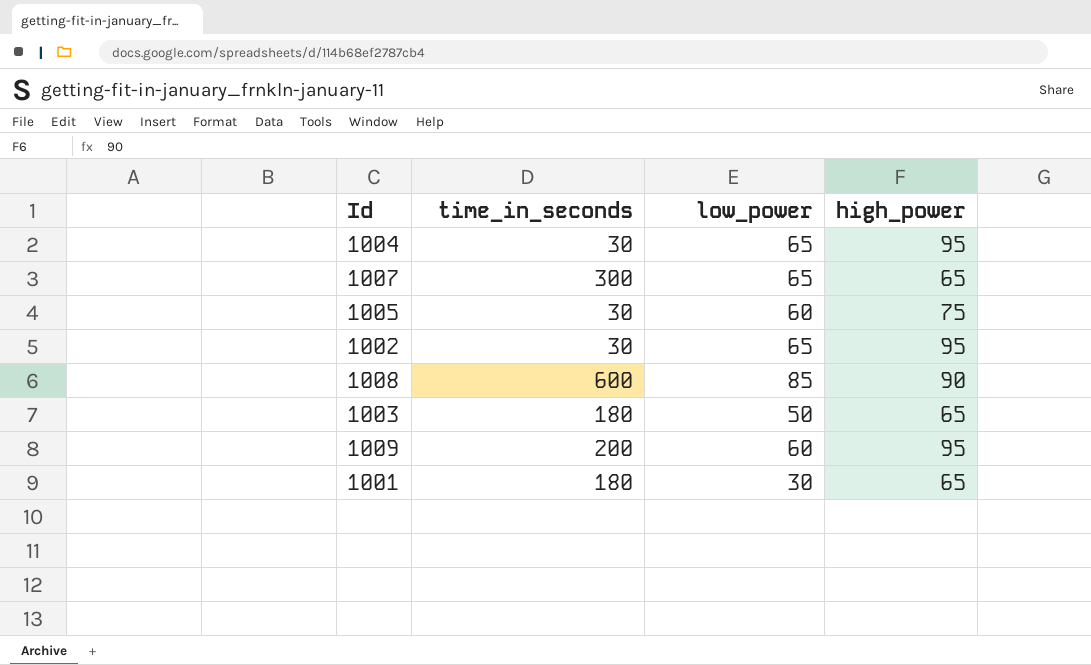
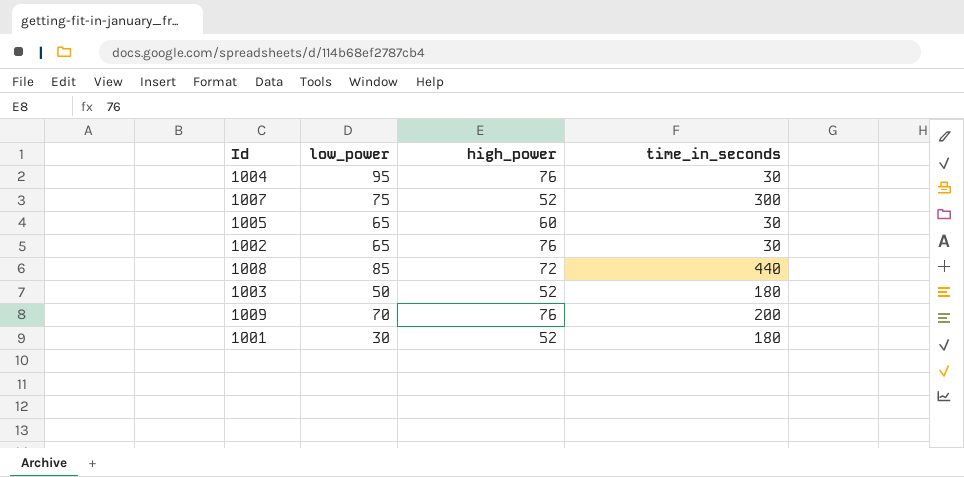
column time_in_seconds | position: 2 -> 4
1004 | low_power: 65 -> 95
1004 | high_power: 95 -> 76
1007 | low_power: 65 -> 75
1007 | high_power: 65 -> 52
1005 | low_power: 60 -> 65
1005 | high_power: 75 -> 60
1002 | high_power: 95 -> 76
1008 | high_power: 90 -> 72
1008 | time_in_seconds: 600 -> 440
1003 | high_power: 65 -> 52
1009 | low_power: 60 -> 70
1009 | high_power: 95 -> 76
1001 | high_power: 65 -> 52

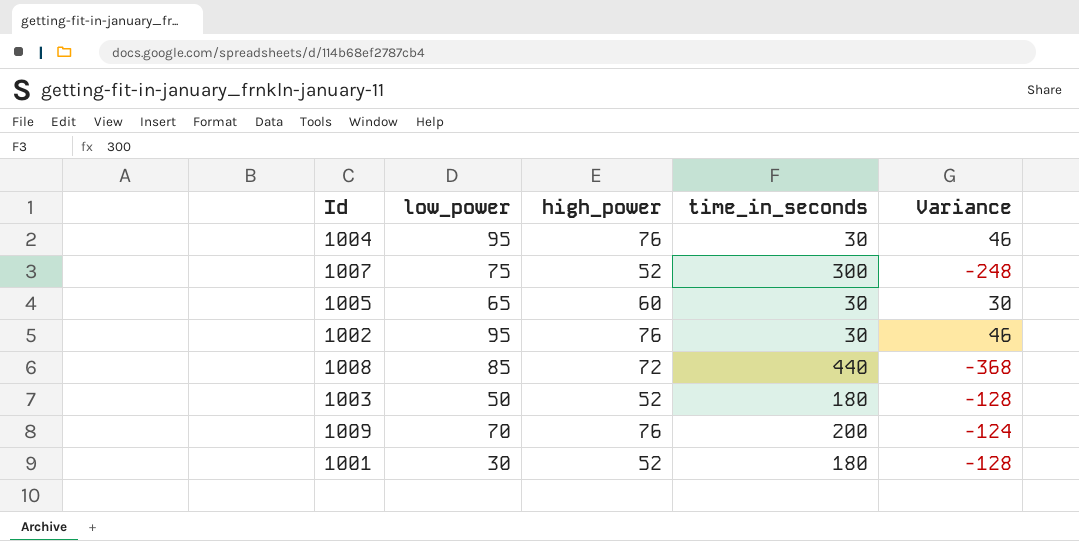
column Variance | formula: none -> [high_power] - [time_in_seconds]
1002 | low_power: 65 -> 95

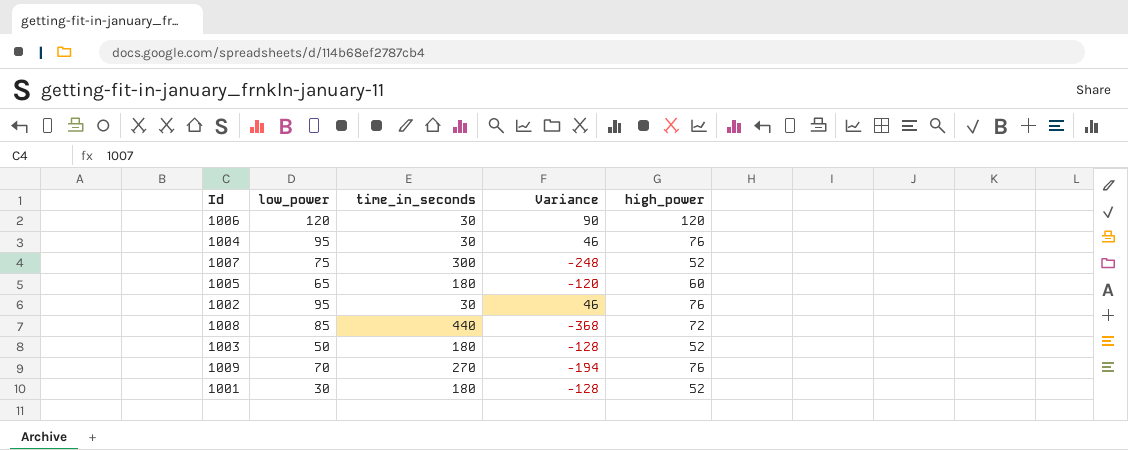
column high_power | position: 3 -> 5
row 1006: none -> 120 | 30 | 90 | 120
1005 | time_in_seconds: 30 -> 180
1005 | Variance: 30 -> -120
1009 | time_in_seconds: 200 -> 270
1009 | Variance: -124 -> -194

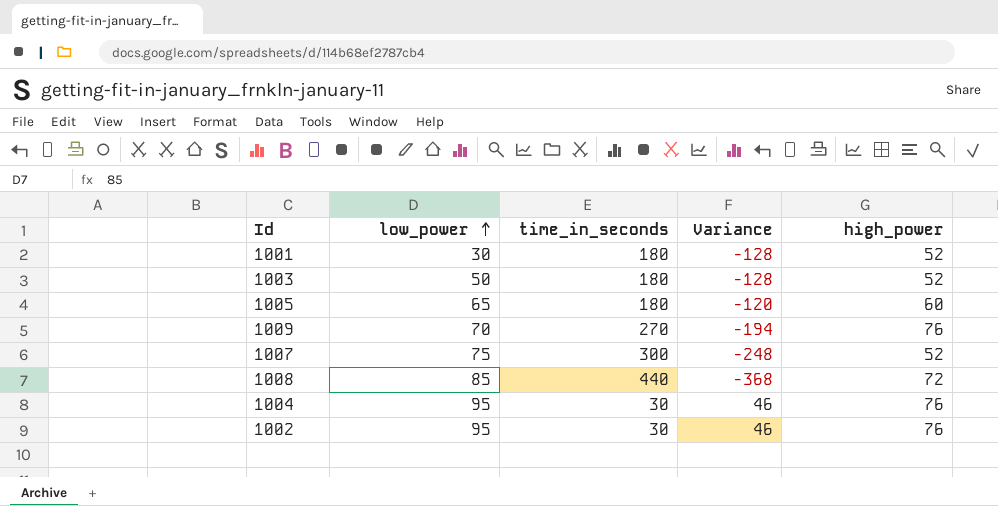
row order: none -> low_power ascending
row 1006: 120 | 30 | 90 | 120 -> none

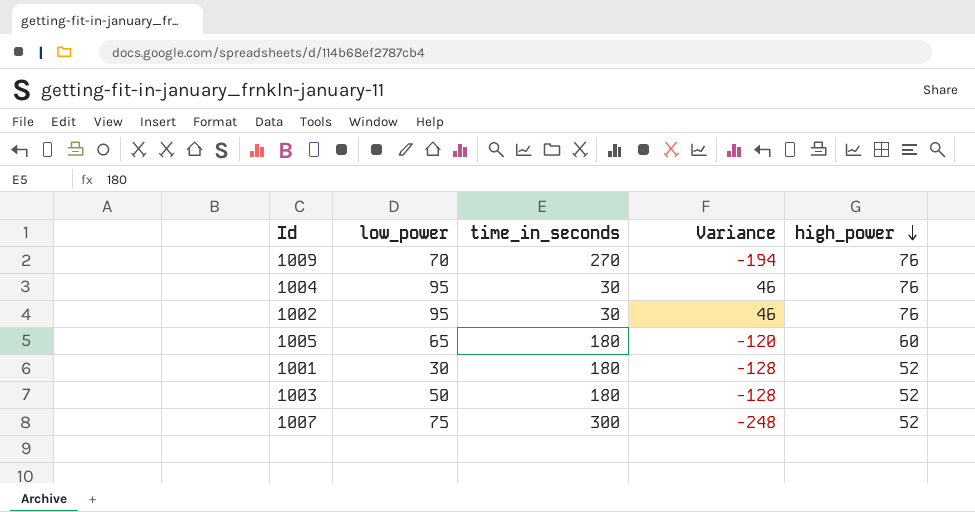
row order: low_power ascending -> high_power descending
row 1008: 85 | 440 | -368 | 72 -> none

